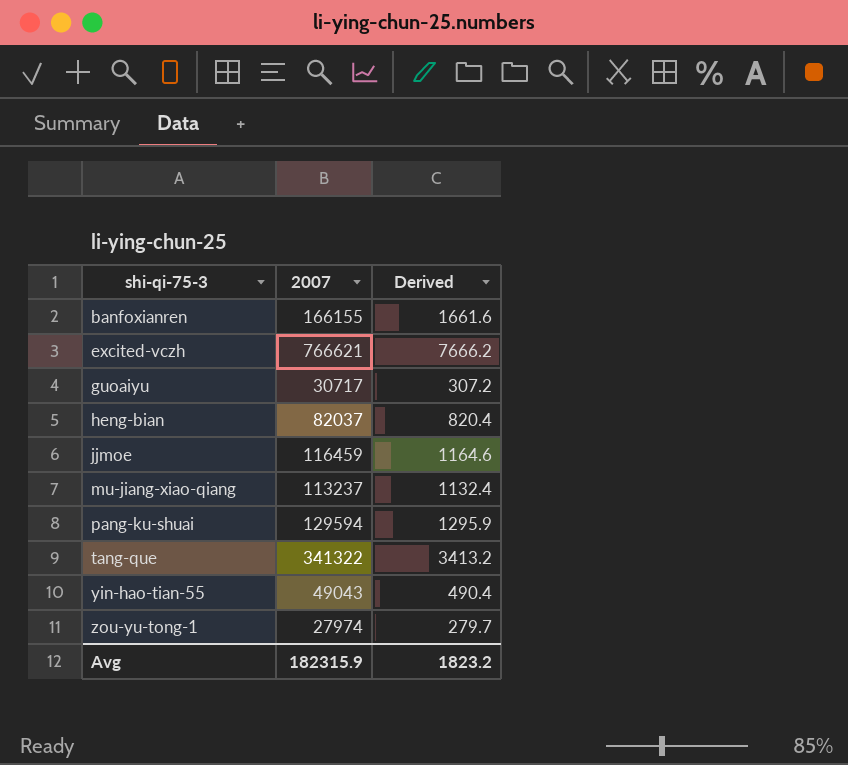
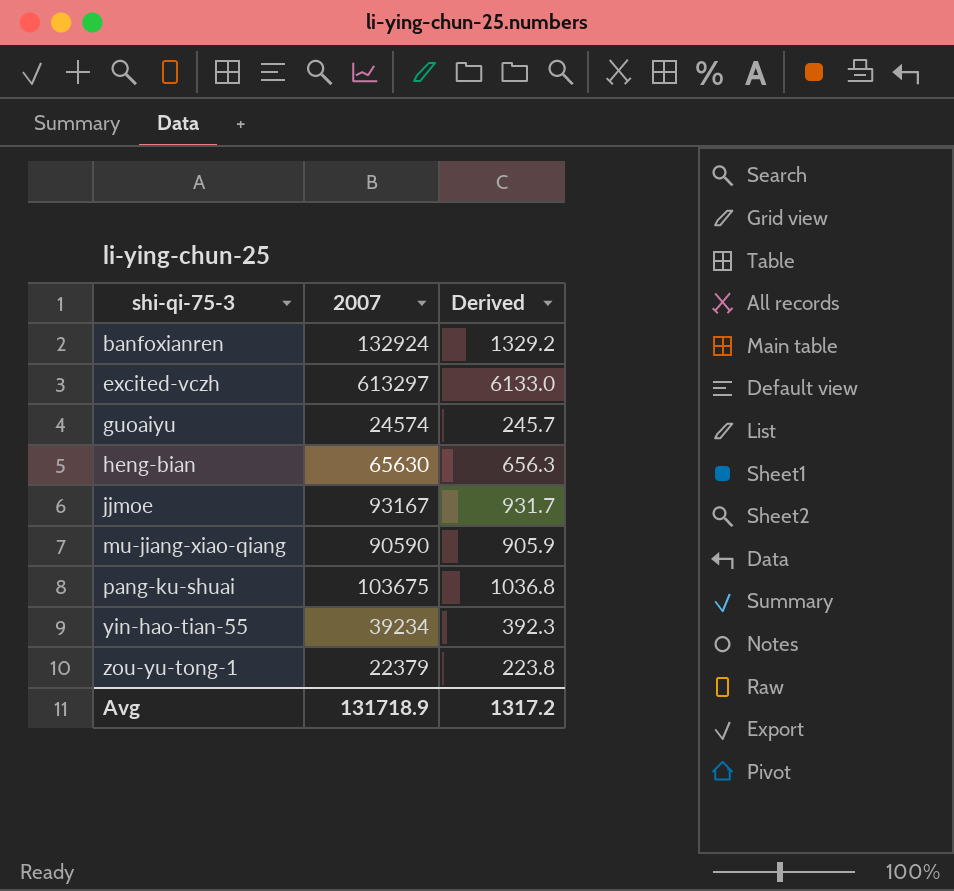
row tang-que: 341322 | 3413.2 -> none
banfoxianren | 2007: 166155 -> 132924
banfoxianren | Derived: 1661.6 -> 1329.2
excited-vczh | 2007: 766621 -> 613297
excited-vczh | Derived: 7666.2 -> 6133.0
guoaiyu | 2007: 30717 -> 24574
guoaiyu | Derived: 307.2 -> 245.7
heng-bian | 2007: 82037 -> 65630
heng-bian | Derived: 820.4 -> 656.3
jjmoe | 2007: 116459 -> 93167
jjmoe | Derived: 1164.6 -> 931.7
mu-jiang-xiao-qiang | 2007: 113237 -> 90590
mu-jiang-xiao-qiang | Derived: 1132.4 -> 905.9
pang-ku-shuai | 2007: 129594 -> 103675
pang-ku-shuai | Derived: 1295.9 -> 1036.8
yin-hao-tian-55 | 2007: 49043 -> 39234
yin-hao-tian-55 | Derived: 490.4 -> 392.3
zou-yu-tong-1 | 2007: 27974 -> 22379
zou-yu-tong-1 | Derived: 279.7 -> 223.8
Avg | 2007: 182315.9 -> 131718.9
Avg | Derived: 1823.2 -> 1317.2

